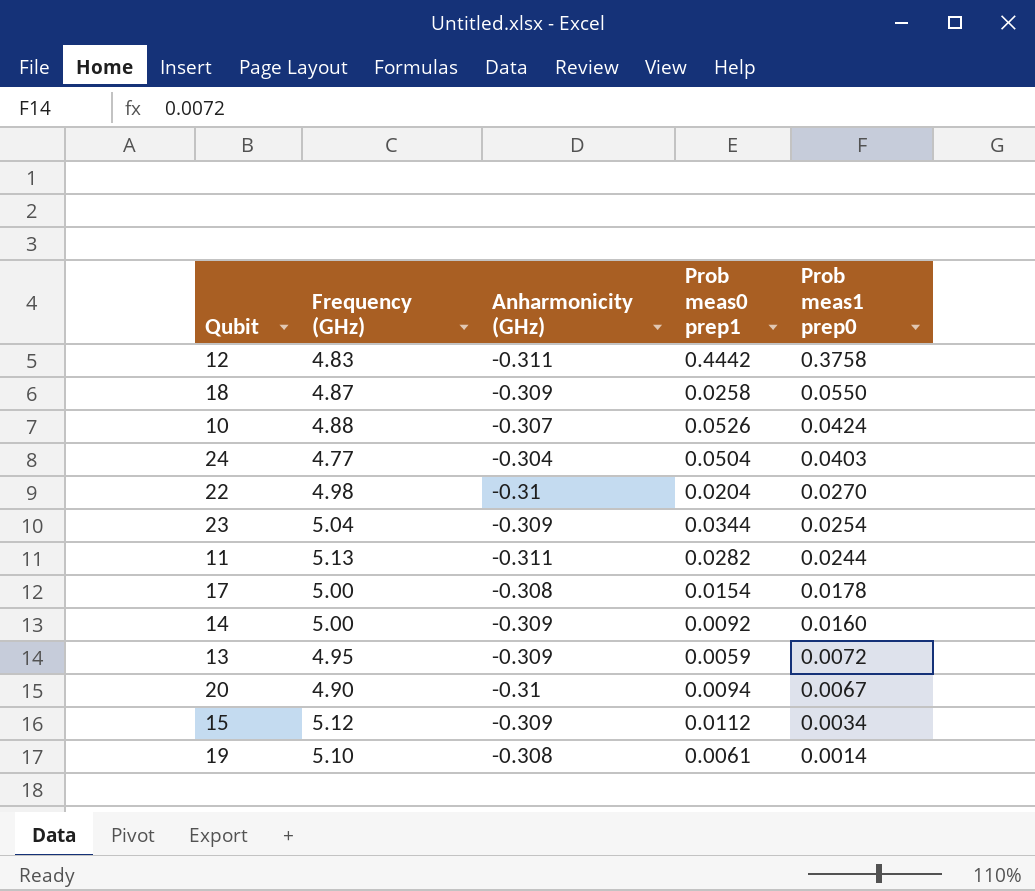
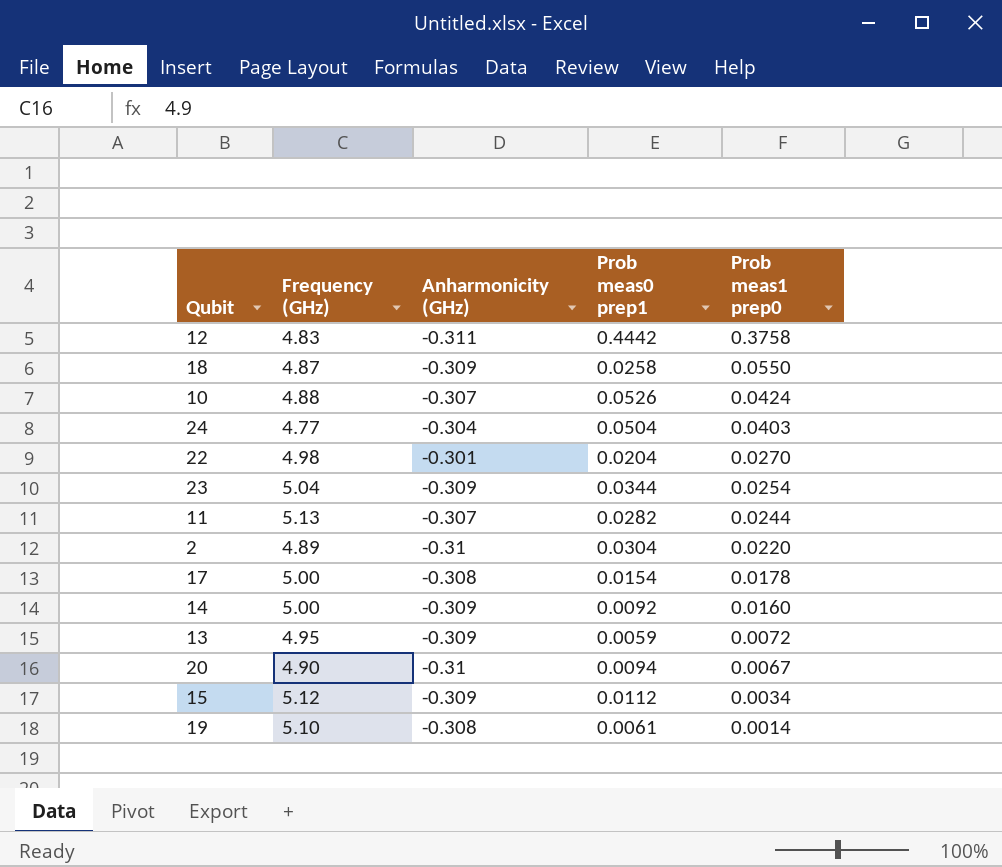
22 | Anharmonicity (GHz): -0.31 -> -0.301
11 | Anharmonicity (GHz): -0.311 -> -0.307
row 2: none -> 4.89 | -0.31 | 0.0304 | 0.0220

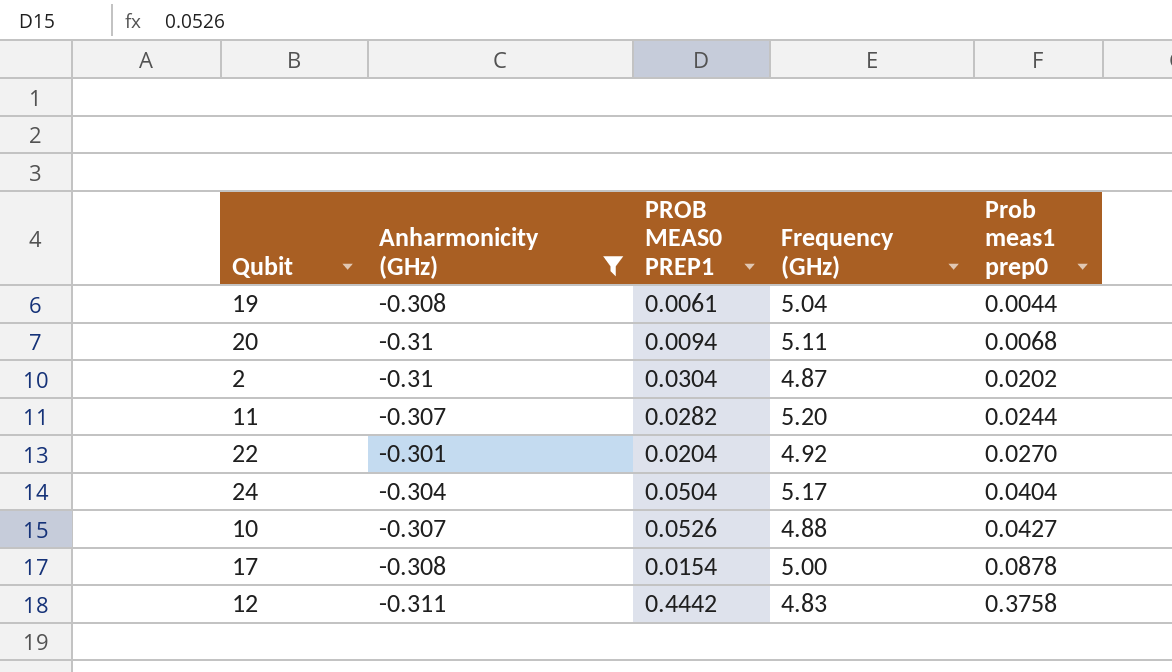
filter: none -> Anharmonicity (GHz) != -0.309
row order: Prob meas1 prep0 descending -> Prob meas1 prep0 ascending
column name: Prob meas0 prep1 -> PROB MEAS0 PREP1
column Frequency (GHz) | position: 2 -> 4
19 | Frequency (GHz): 5.10 -> 5.04
19 | Prob meas1 prep0: 0.0014 -> 0.0044
20 | Frequency (GHz): 4.90 -> 5.11
20 | Prob meas1 prep0: 0.0067 -> 0.0068
2 | Frequency (GHz): 4.89 -> 4.87
2 | Prob meas1 prep0: 0.0220 -> 0.0202
11 | Frequency (GHz): 5.13 -> 5.20
22 | Frequency (GHz): 4.98 -> 4.92
24 | Frequency (GHz): 4.77 -> 5.17
24 | Prob meas1 prep0: 0.0403 -> 0.0404
10 | Prob meas1 prep0: 0.0424 -> 0.0427
17 | Prob meas1 prep0: 0.0178 -> 0.0878

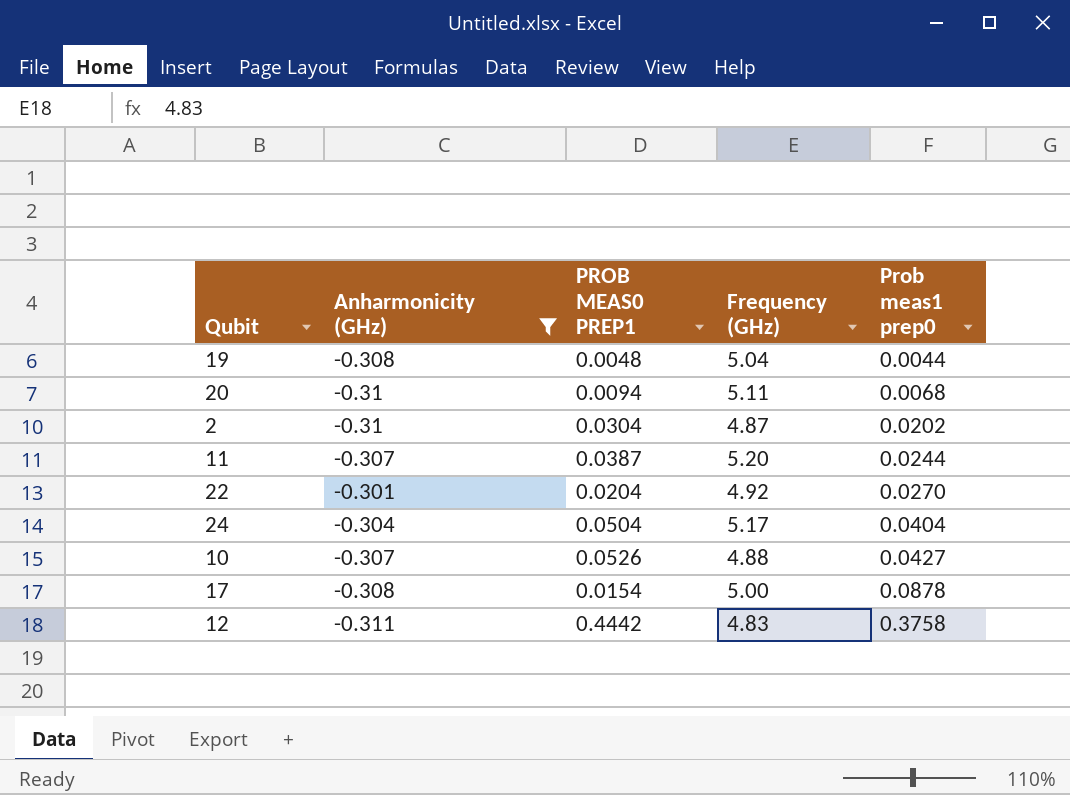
19 | PROB MEAS0 PREP1: 0.0061 -> 0.0048
11 | PROB MEAS0 PREP1: 0.0282 -> 0.0387

